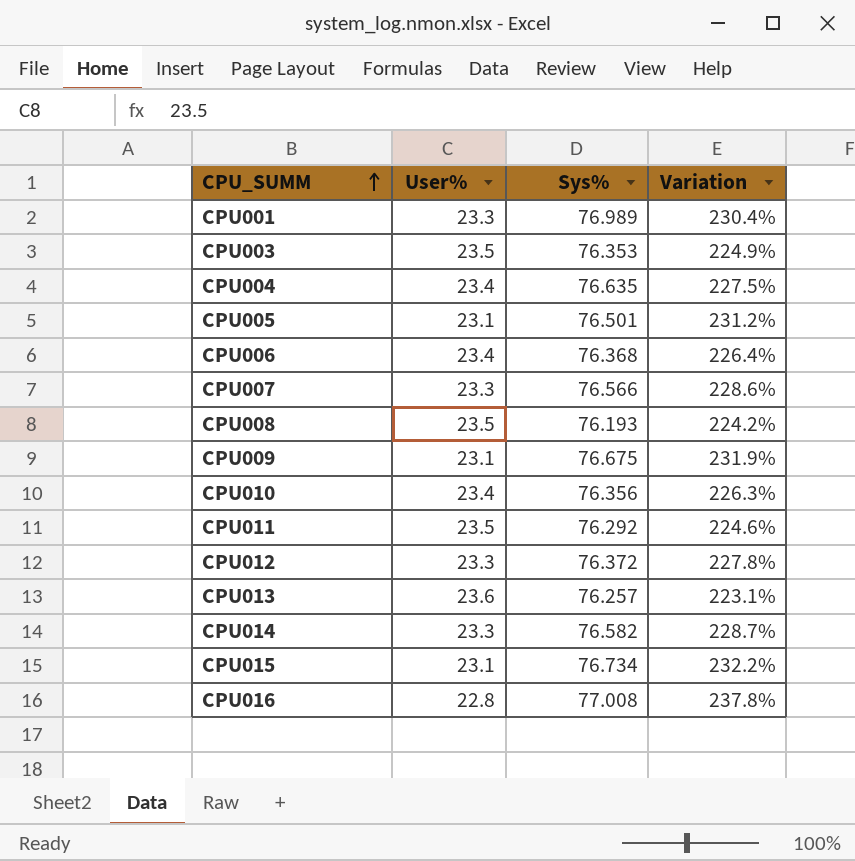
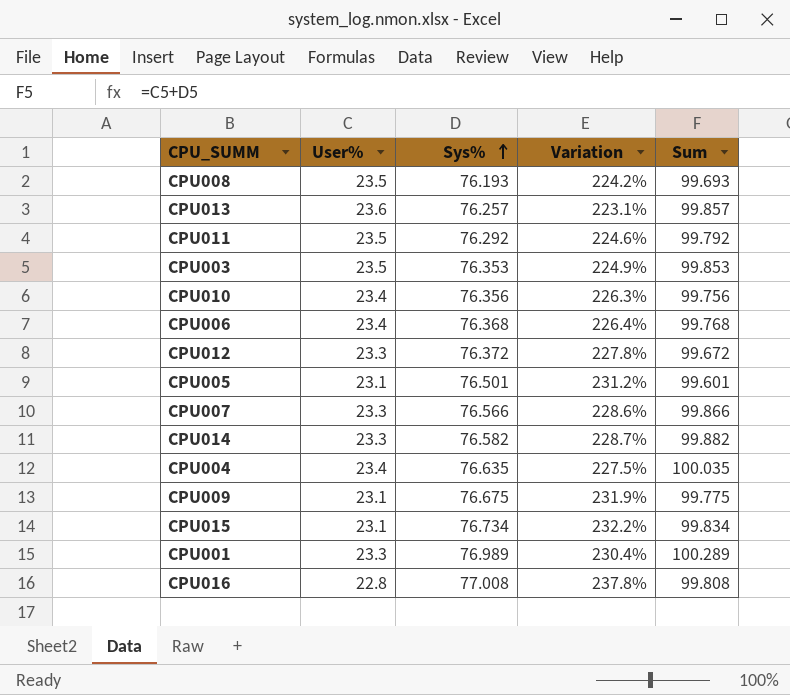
row order: CPU_SUMM ascending -> Sys% ascending
column Sum | formula: none -> [User%] + [Sys%]

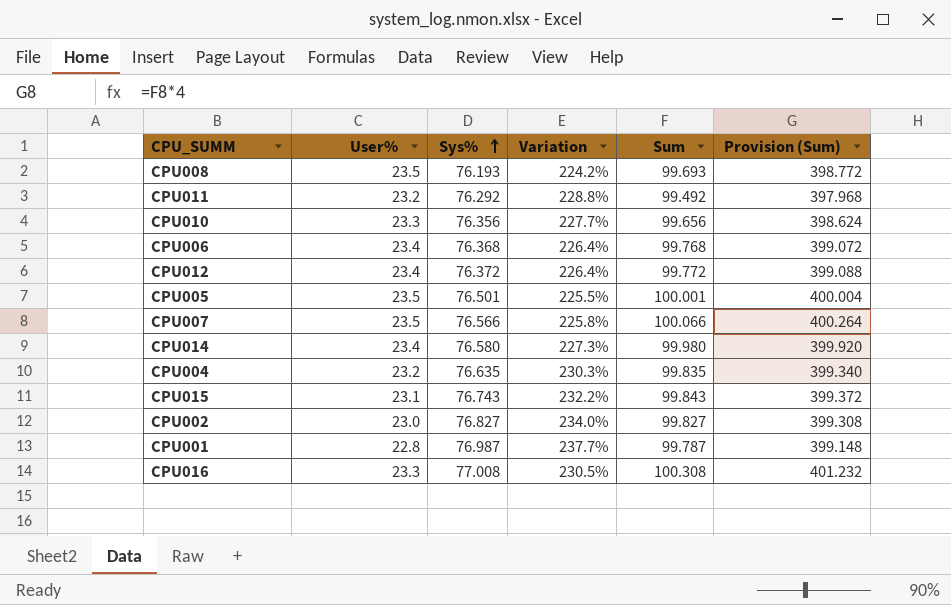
column Provision (Sum) | formula: none -> [Sum] * 4
row CPU013: 23.6 | 76.257 | 223.1% | 99.857 -> none
row CPU003: 23.5 | 76.353 | 224.9% | 99.853 -> none
row CPU009: 23.1 | 76.675 | 231.9% | 99.775 -> none
CPU011 | User%: 23.5 -> 23.2
CPU011 | Variation: 224.6% -> 228.8%
CPU011 | Sum: 99.792 -> 99.492
CPU010 | User%: 23.4 -> 23.3
CPU010 | Variation: 226.3% -> 227.7%
CPU010 | Sum: 99.756 -> 99.656
CPU012 | User%: 23.3 -> 23.4
CPU012 | Variation: 227.8% -> 226.4%
CPU012 | Sum: 99.672 -> 99.772
CPU005 | User%: 23.1 -> 23.5
CPU005 | Variation: 231.2% -> 225.5%
CPU005 | Sum: 99.601 -> 100.001
CPU007 | User%: 23.3 -> 23.5
CPU007 | Variation: 228.6% -> 225.8%
CPU007 | Sum: 99.866 -> 100.066
CPU014 | User%: 23.3 -> 23.4
CPU014 | Sys%: 76.582 -> 76.580
CPU014 | Variation: 228.7% -> 227.3%
CPU014 | Sum: 99.882 -> 99.980
CPU004 | User%: 23.4 -> 23.2
CPU004 | Variation: 227.5% -> 230.3%
CPU004 | Sum: 100.035 -> 99.835
CPU015 | Sys%: 76.734 -> 76.743
CPU015 | Sum: 99.834 -> 99.843
row CPU002: none -> 23.0 | 76.827 | 234.0% | 99.827 | 399.308
CPU001 | User%: 23.3 -> 22.8
CPU001 | Sys%: 76.989 -> 76.987
CPU001 | Variation: 230.4% -> 237.7%
CPU001 | Sum: 100.289 -> 99.787
CPU016 | User%: 22.8 -> 23.3
CPU016 | Variation: 237.8% -> 230.5%
CPU016 | Sum: 99.808 -> 100.308

